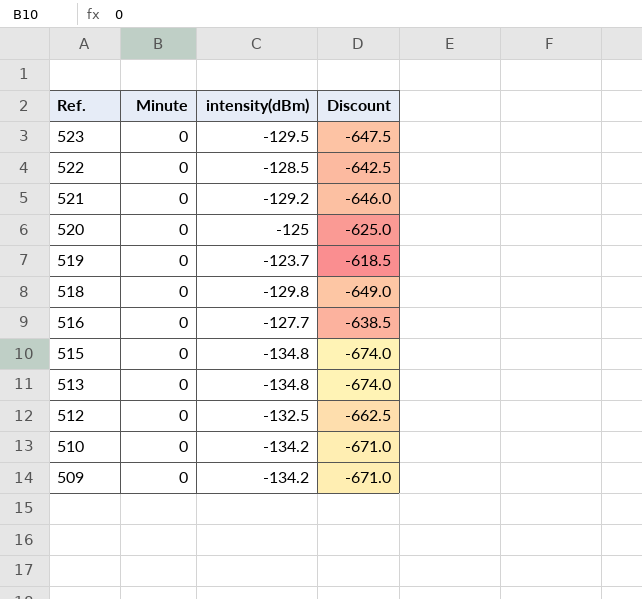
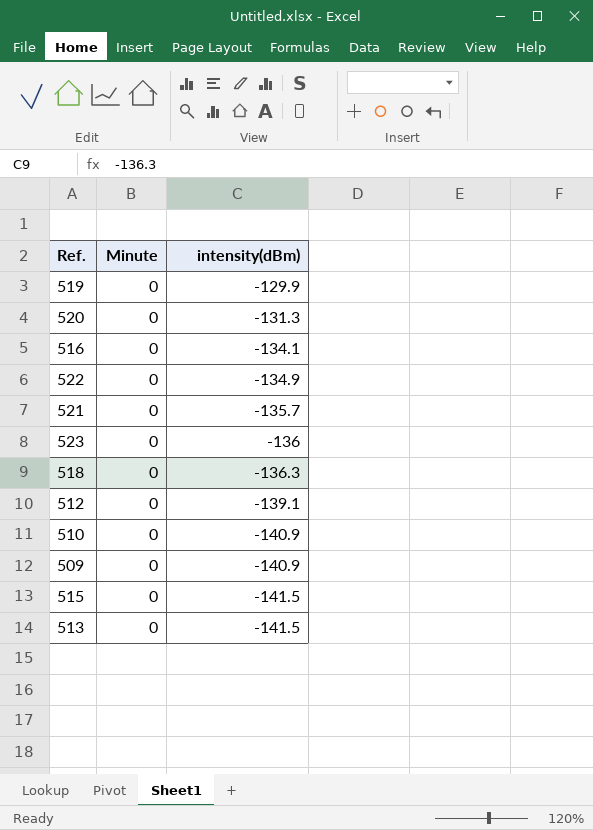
row order: Ref. descending -> intensity(dBm) descending
column Discount | formula: [intensity(dBm)] * 5 -> none
519 | intensity(dBm): -123.7 -> -129.9
520 | intensity(dBm): -125 -> -131.3
516 | intensity(dBm): -127.7 -> -134.1
522 | intensity(dBm): -128.5 -> -134.9
521 | intensity(dBm): -129.2 -> -135.7
523 | intensity(dBm): -129.5 -> -136
518 | intensity(dBm): -129.8 -> -136.3
512 | intensity(dBm): -132.5 -> -139.1
510 | intensity(dBm): -134.2 -> -140.9
509 | intensity(dBm): -134.2 -> -140.9
515 | intensity(dBm): -134.8 -> -141.5
513 | intensity(dBm): -134.8 -> -141.5

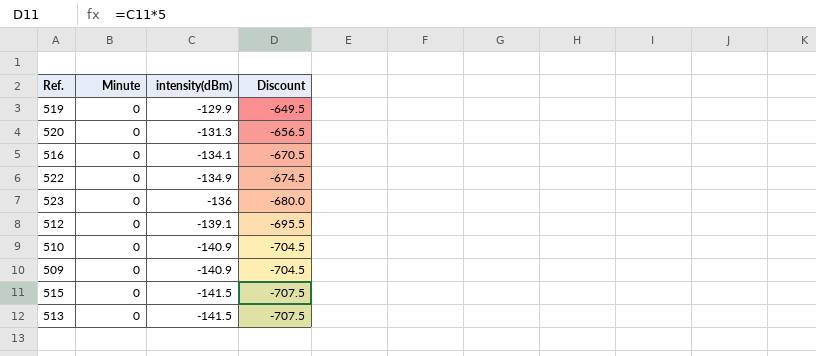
column Discount | formula: none -> [intensity(dBm)] * 5
row 521: 0 | -135.7 -> none
row 518: 0 | -136.3 -> none

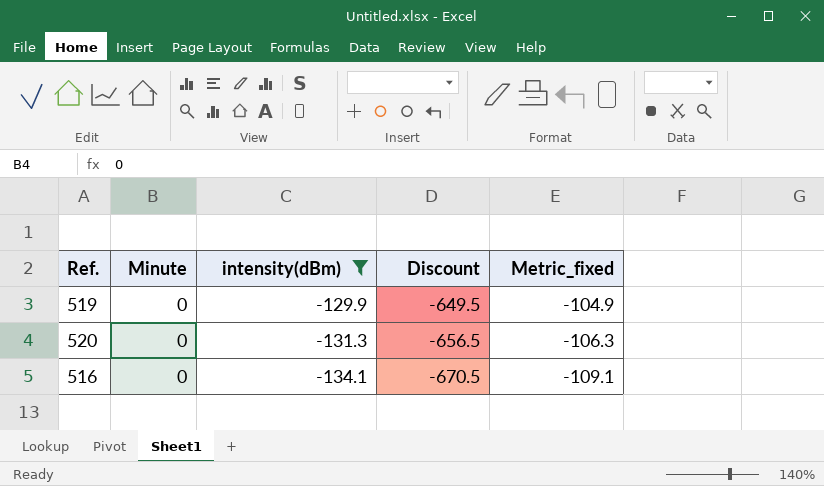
filter: none -> intensity(dBm) >= -134.1
column Metric_fixed | formula: none -> [intensity(dBm)] + 25

